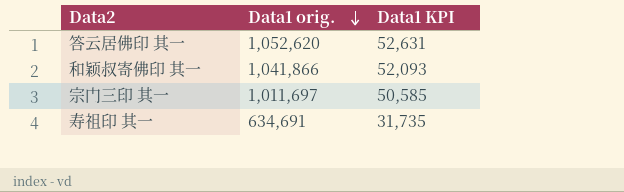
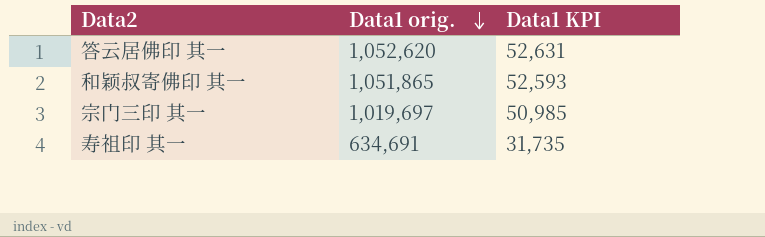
和颖叔寄佛印 其一 | Data1 orig.: 1,041,866 -> 1,051,865
和颖叔寄佛印 其一 | Data1 KPI: 52,093 -> 52,593
宗门三印 其一 | Data1 orig.: 1,011,697 -> 1,019,697
宗门三印 其一 | Data1 KPI: 50,585 -> 50,985

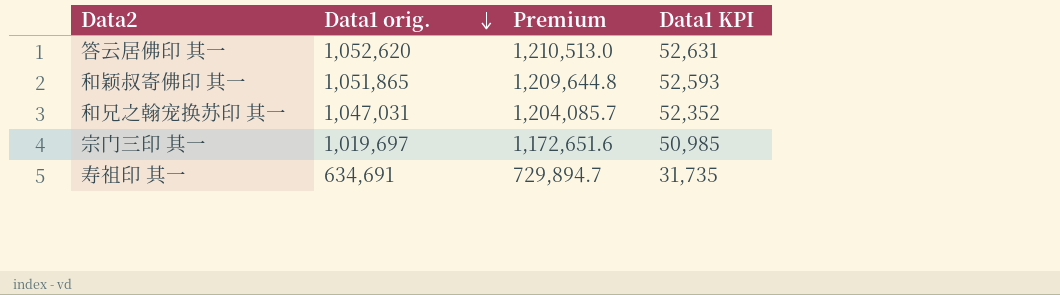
column Premium | formula: none -> [Data1 orig.] * 1.15
row 和兄之翰宠换苏印 其一: none -> 1,047,031 | 1,204,085.7 | 52,352

